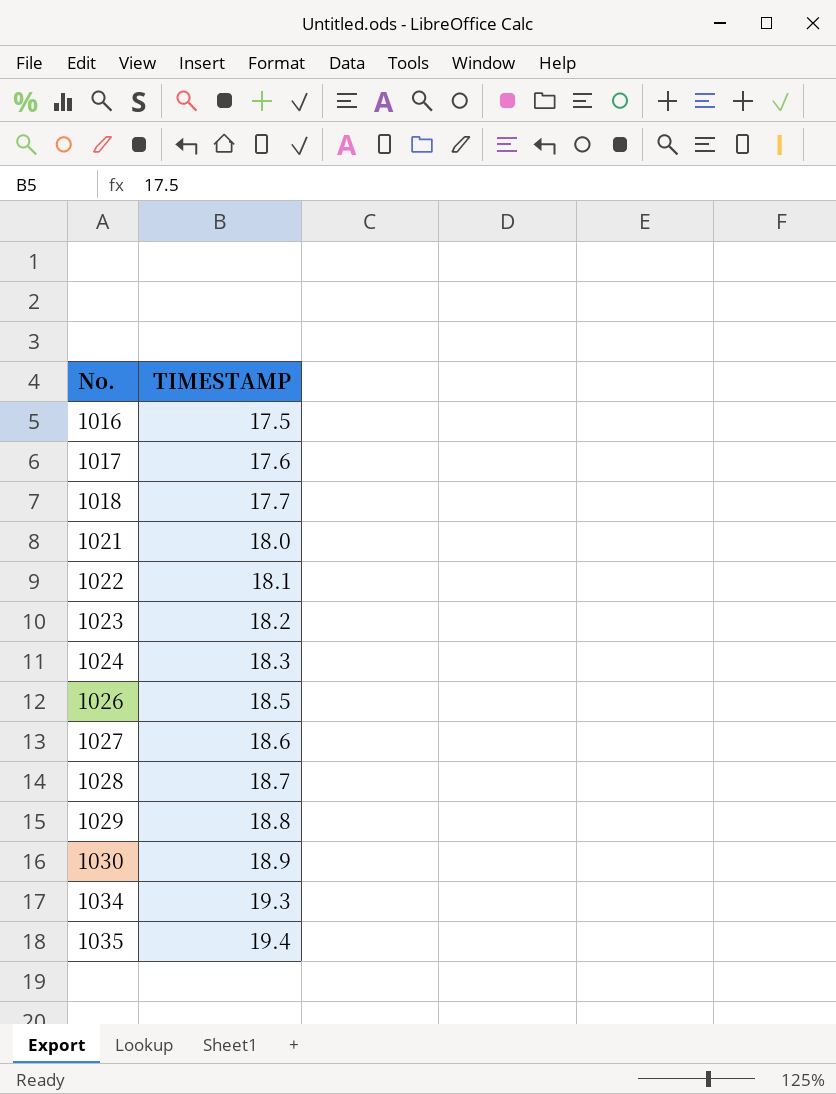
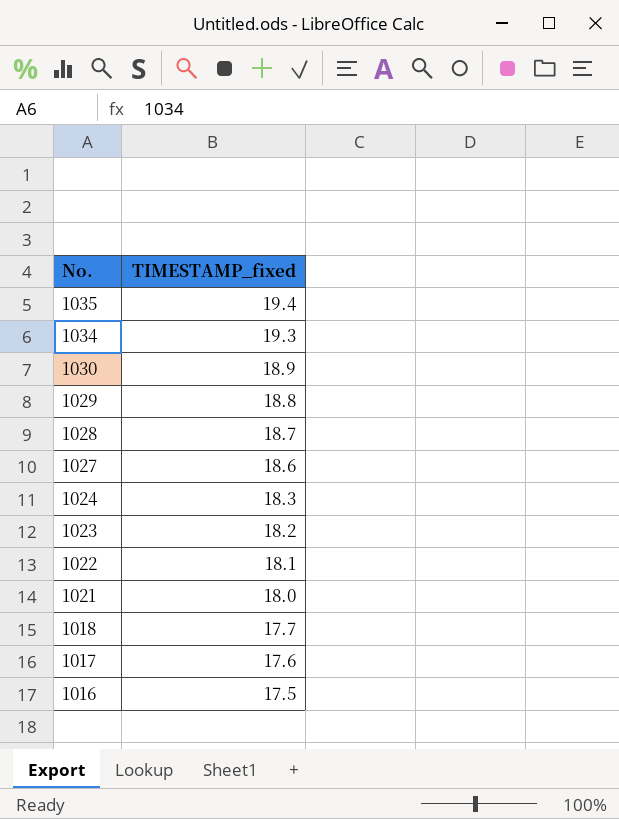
row order: No. ascending -> No. descending
column name: TIMESTAMP -> TIMESTAMP_fixed
row 1026: 18.5 -> none

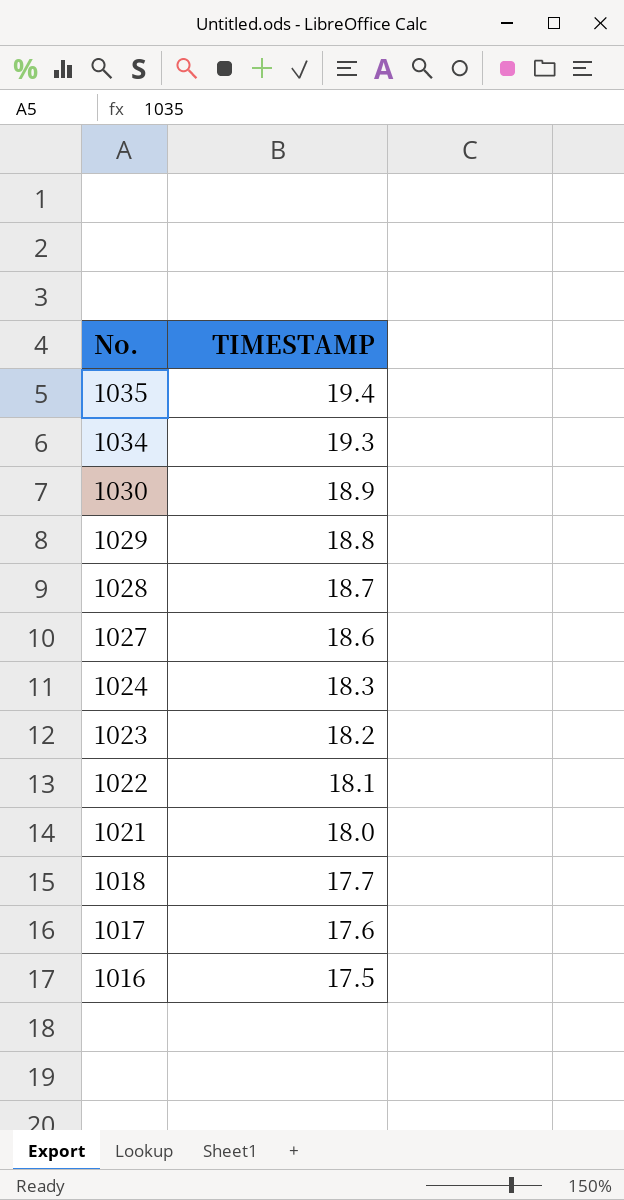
column name: TIMESTAMP_fixed -> TIMESTAMP

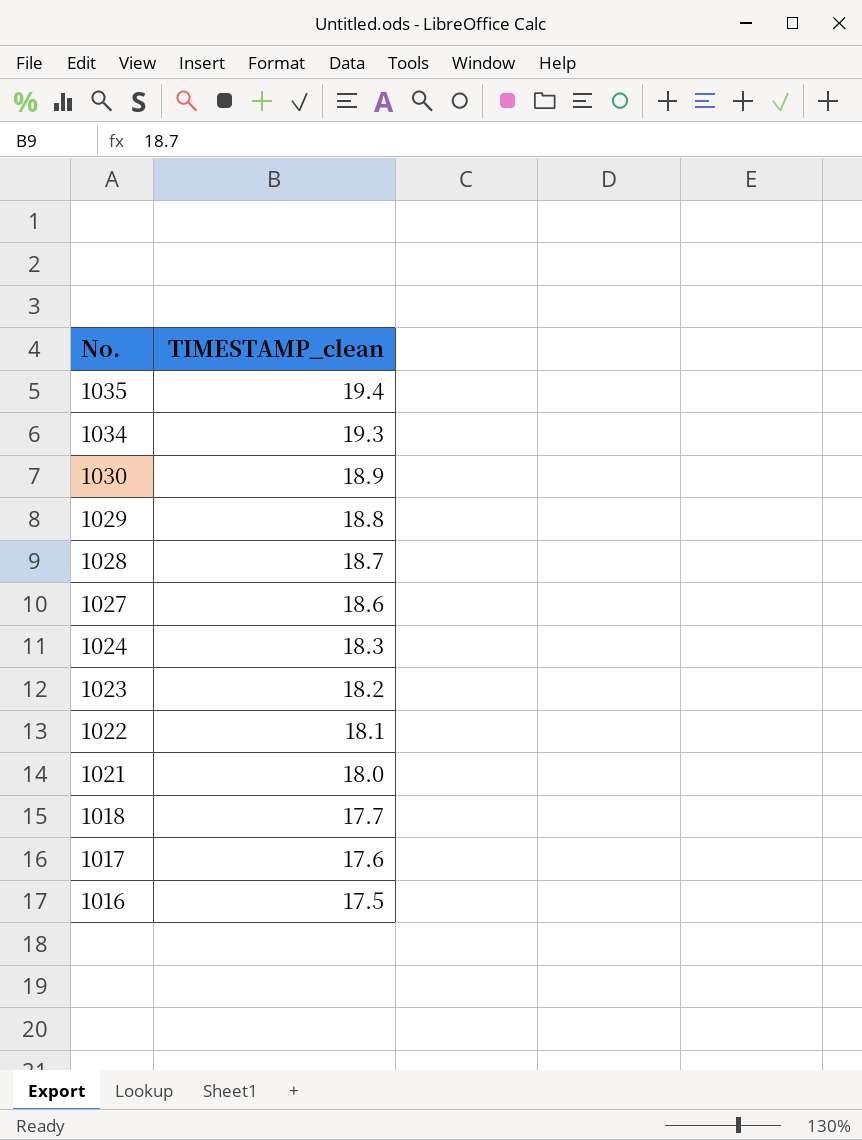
column name: TIMESTAMP -> TIMESTAMP_clean

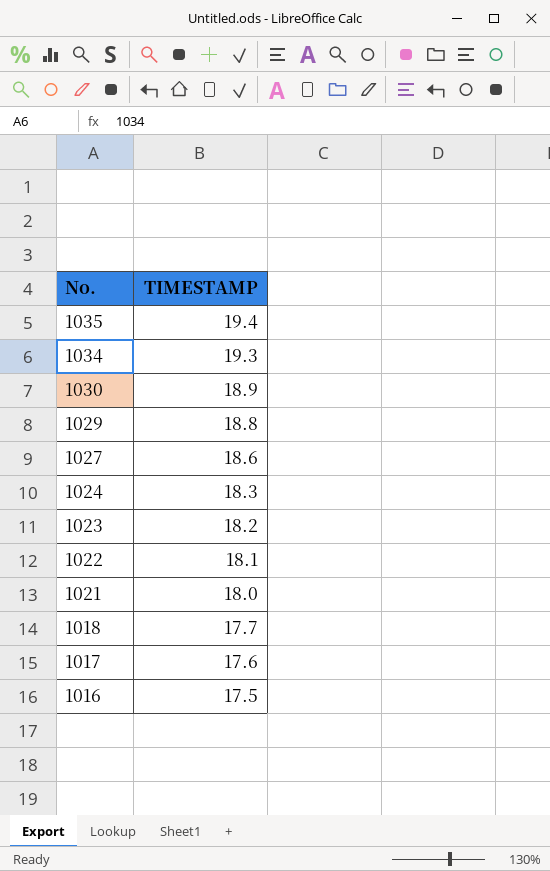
column name: TIMESTAMP_clean -> TIMESTAMP
row 1028: 18.7 -> none

